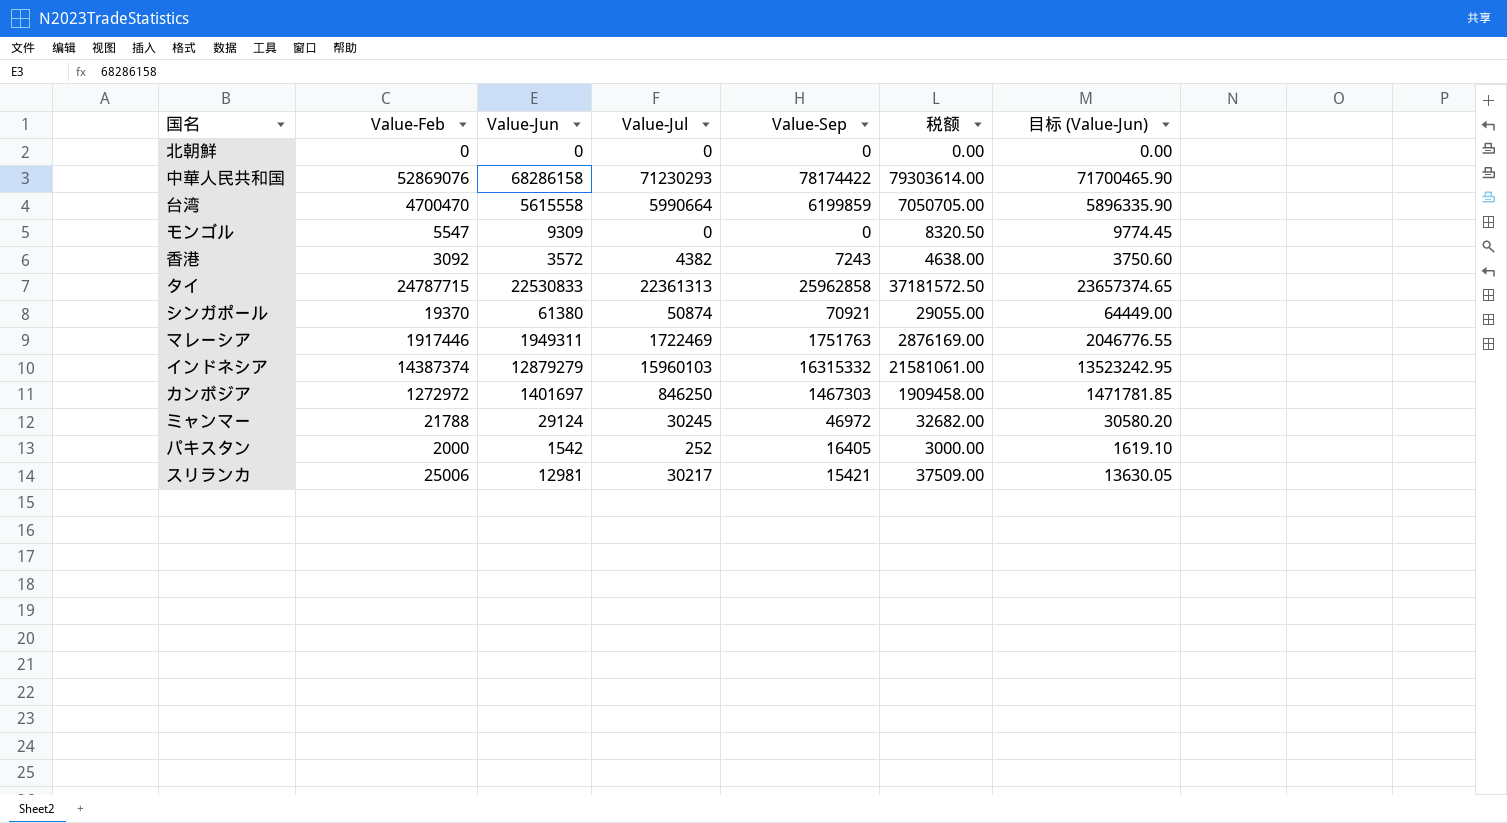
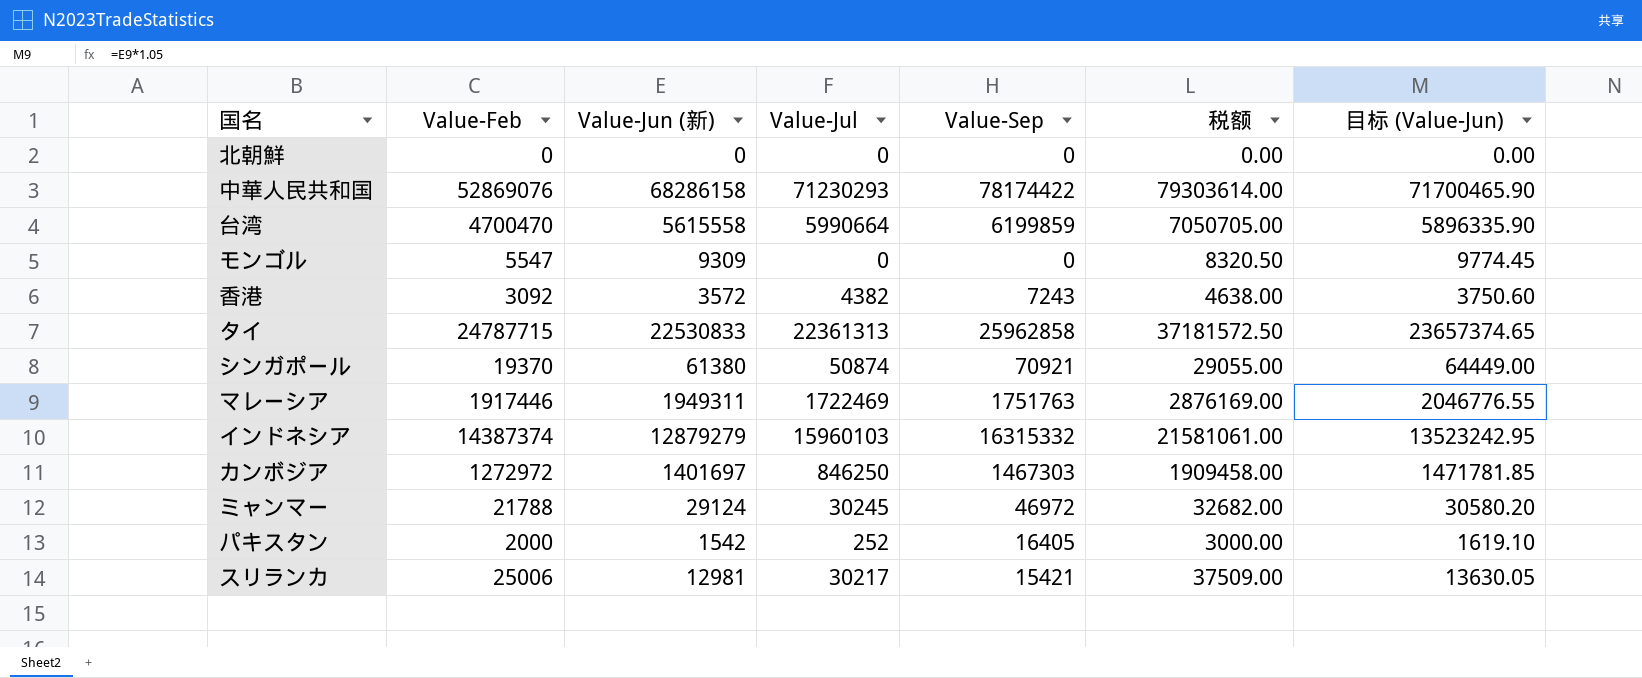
column name: Value-Jun -> Value-Jun (新)

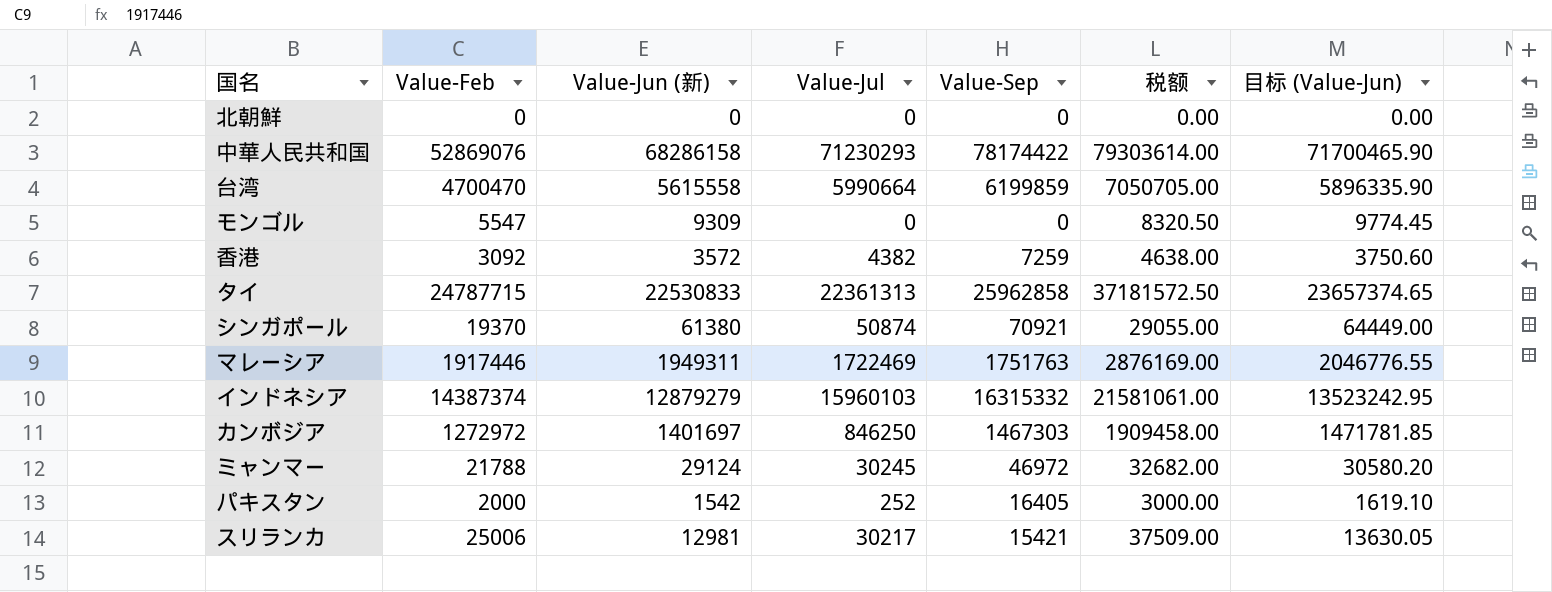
香港 | Value-Sep: 7243 -> 7259

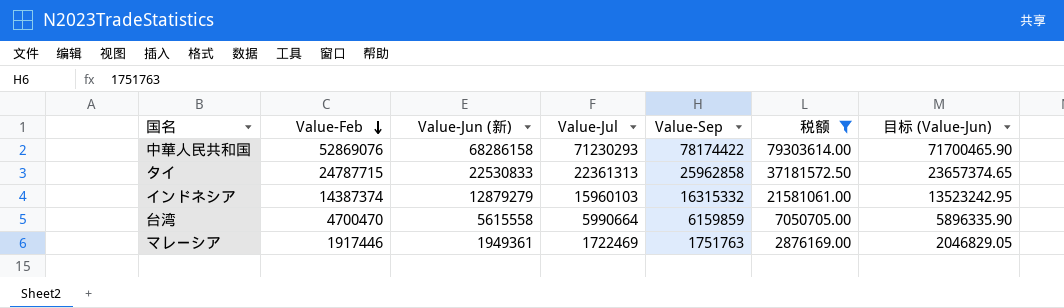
filter: none -> 税额 >= 2876169.00
row order: none -> Value-Feb descending
台湾 | Value-Sep: 6199859 -> 6159859
マレーシア | Value-Jun (新): 1949311 -> 1949361
マレーシア | 目标 (Value-Jun): 2046776.55 -> 2046829.05

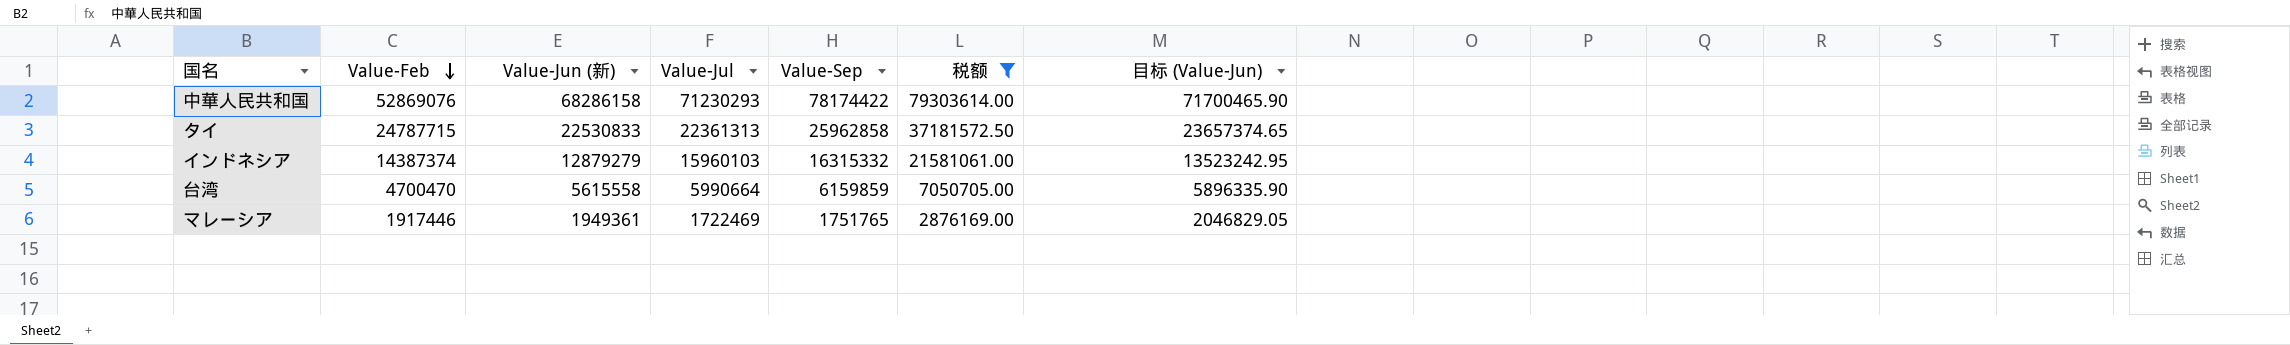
マレーシア | Value-Sep: 1751763 -> 1751765

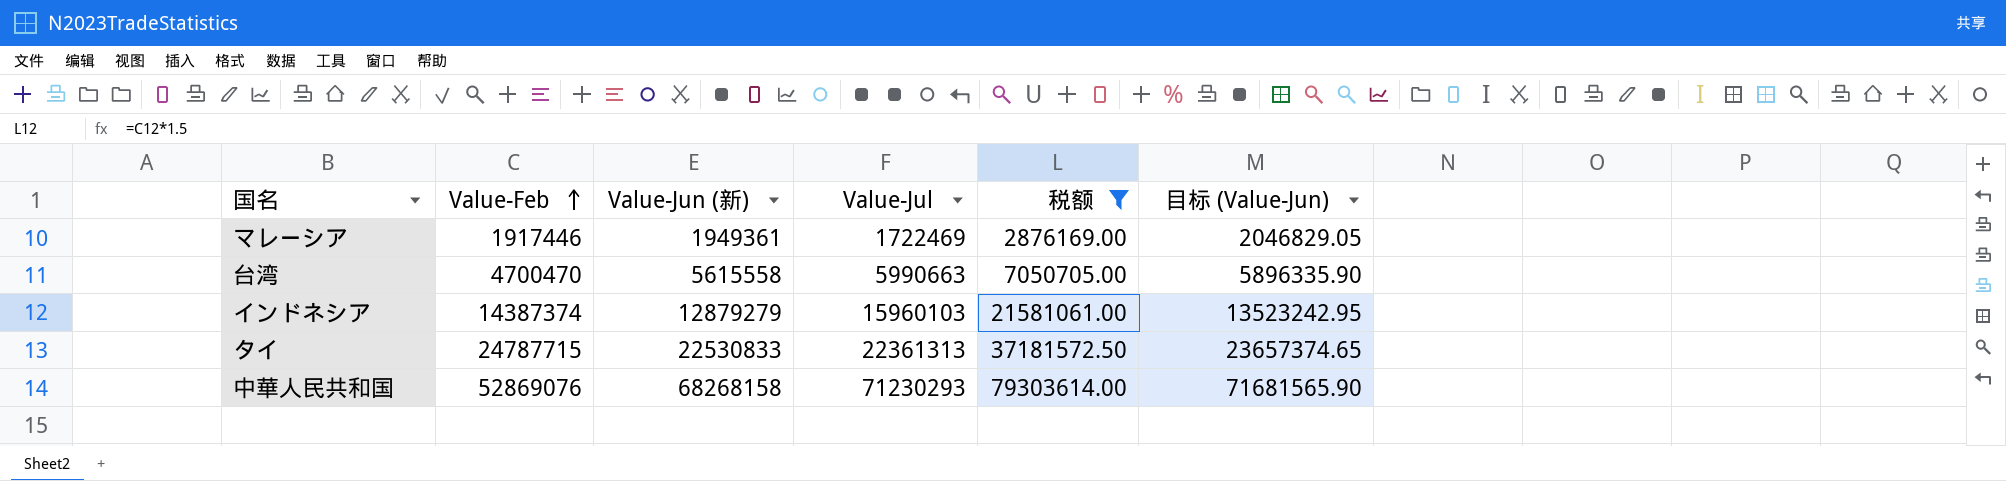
row order: Value-Feb descending -> Value-Feb ascending
column Value-Sep | position: 5 -> none
台湾 | Value-Jul: 5990664 -> 5990663
中華人民共和国 | Value-Jun (新): 68286158 -> 68268158
中華人民共和国 | 目标 (Value-Jun): 71700465.90 -> 71681565.90

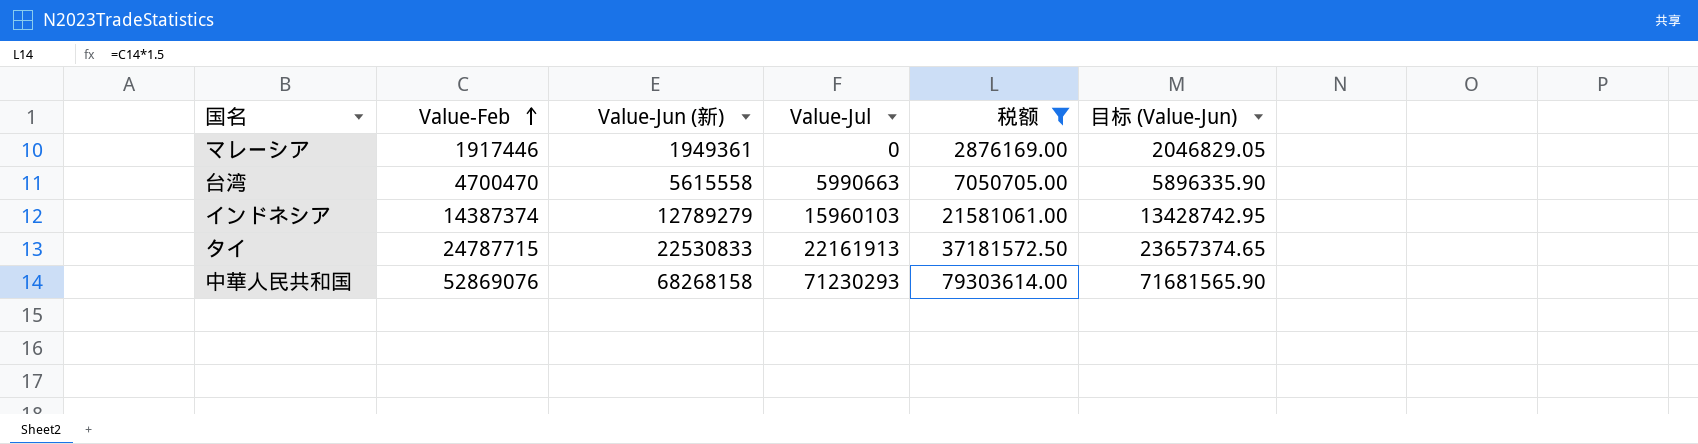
マレーシア | Value-Jul: 1722469 -> 0
インドネシア | Value-Jun (新): 12879279 -> 12789279
インドネシア | 目标 (Value-Jun): 13523242.95 -> 13428742.95
タイ | Value-Jul: 22361313 -> 22161913

